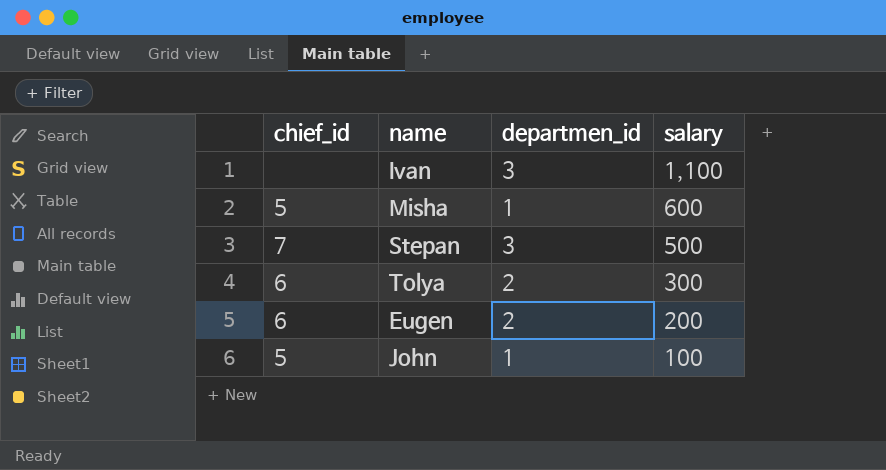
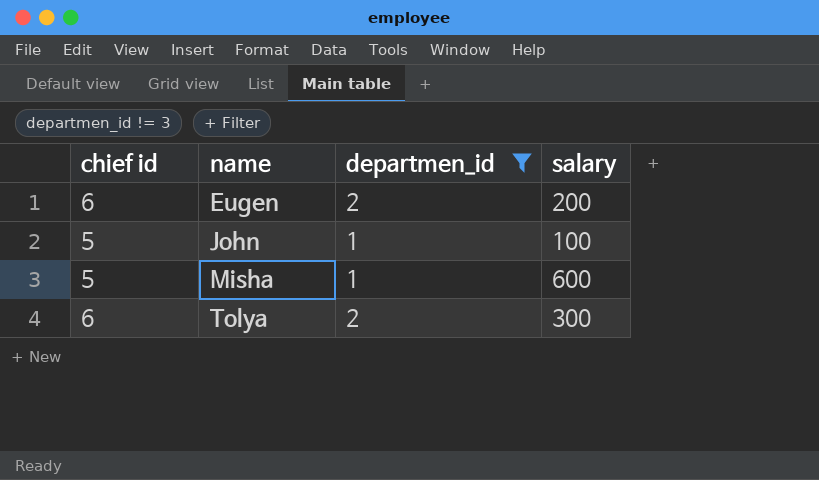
filter: none -> departmen_id != 3
row order: salary descending -> name ascending
column name: chief_id -> chief id

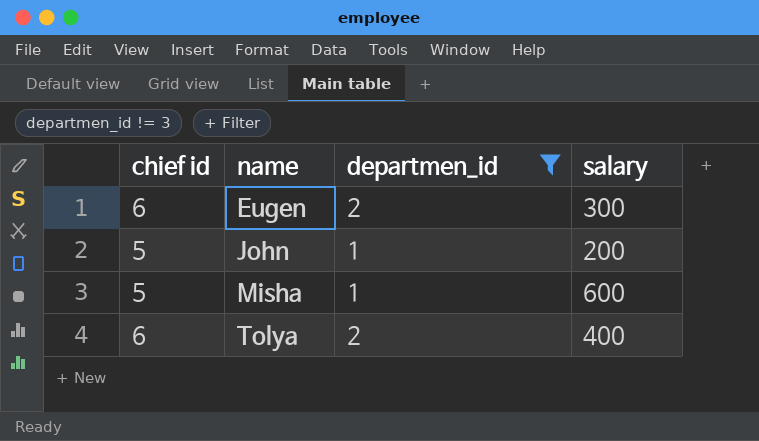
Eugen | salary: 200 -> 300
John | salary: 100 -> 200
Tolya | salary: 300 -> 400

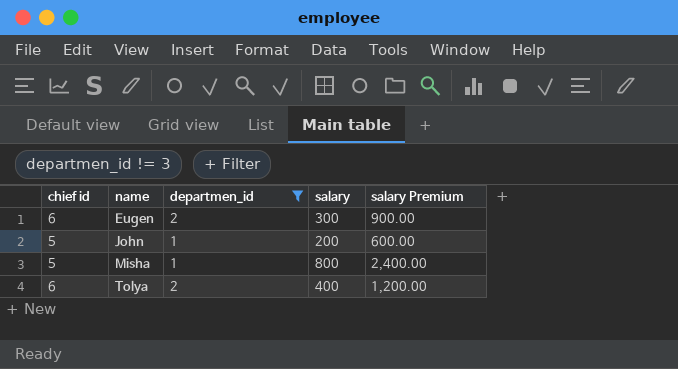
column salary Premium | formula: none -> [salary] * 3
Misha | salary: 600 -> 800

